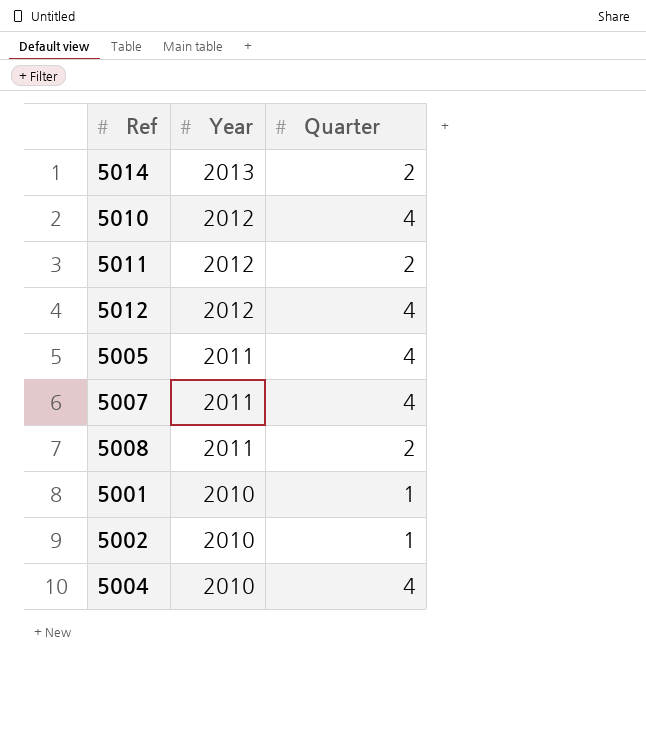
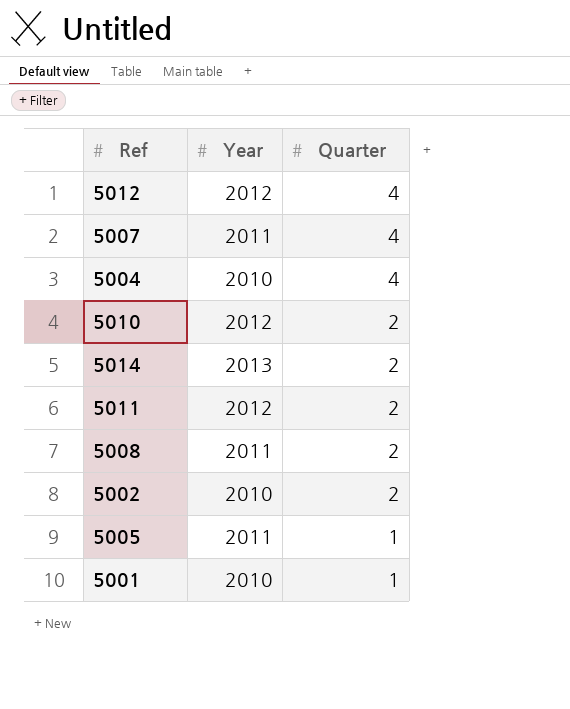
row order: Year descending -> Quarter descending
5010 | Quarter: 4 -> 2
5002 | Quarter: 1 -> 2
5005 | Quarter: 4 -> 1

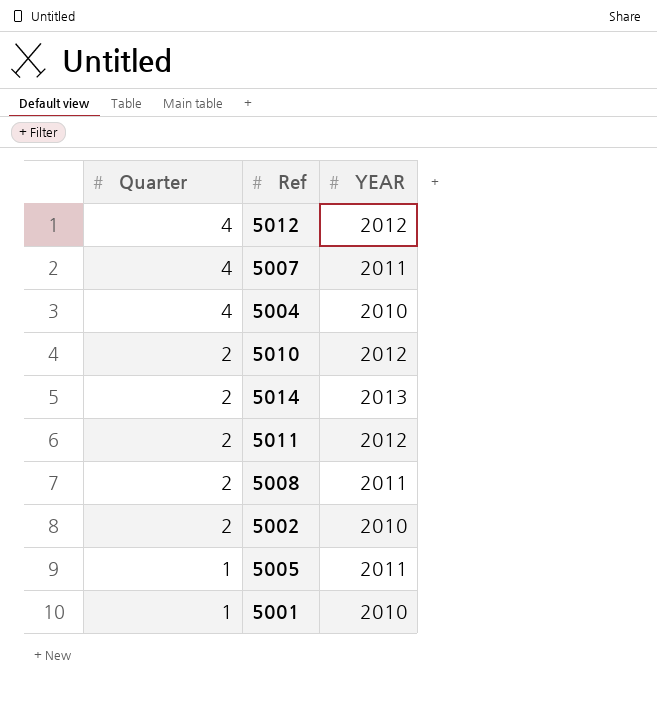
column Quarter | position: 3 -> 1
column name: Year -> YEAR

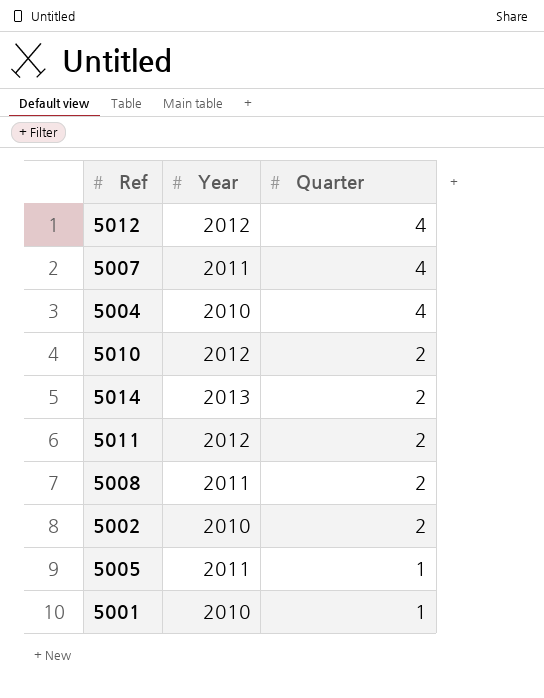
column name: YEAR -> Year
column Quarter | position: 1 -> 3

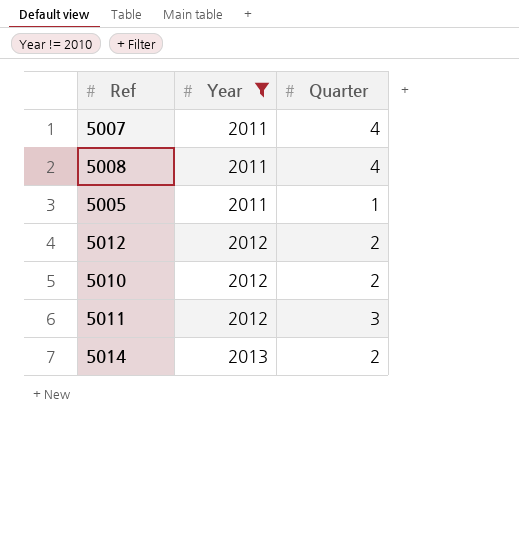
filter: none -> Year != 2010
row order: Quarter descending -> Year ascending
5008 | Quarter: 2 -> 4
5012 | Quarter: 4 -> 2
5011 | Quarter: 2 -> 3

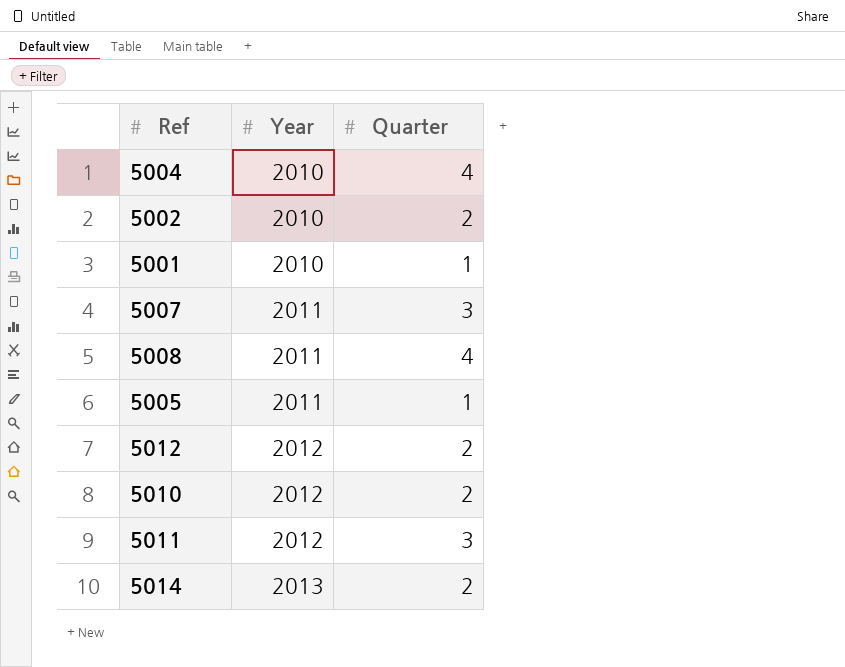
filter: Year != 2010 -> none
5007 | Quarter: 4 -> 3

